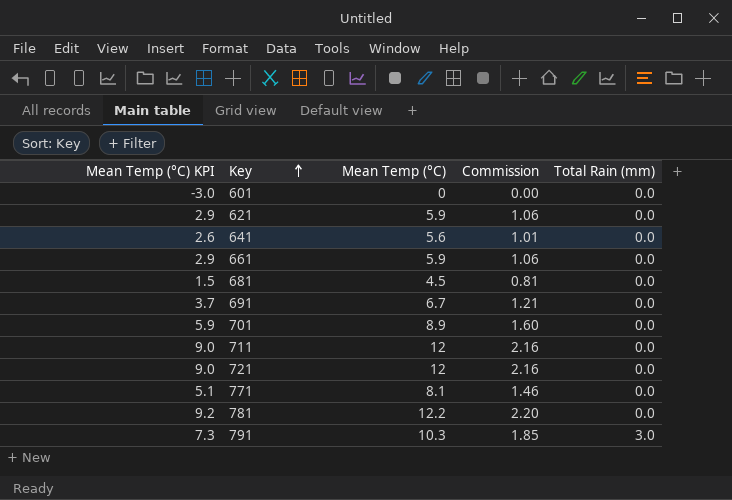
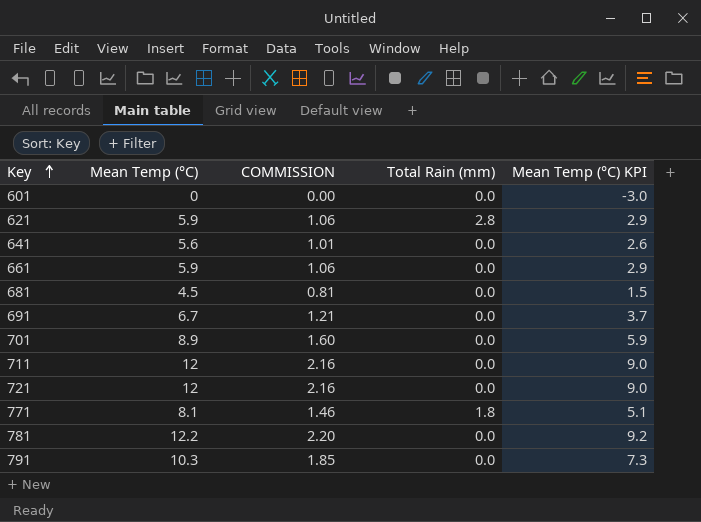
column name: Commission -> COMMISSION
column Mean Temp (°C) KPI | position: 1 -> 5
621 | Total Rain (mm): 0.0 -> 2.8
771 | Total Rain (mm): 0.0 -> 1.8
791 | Total Rain (mm): 3.0 -> 0.0

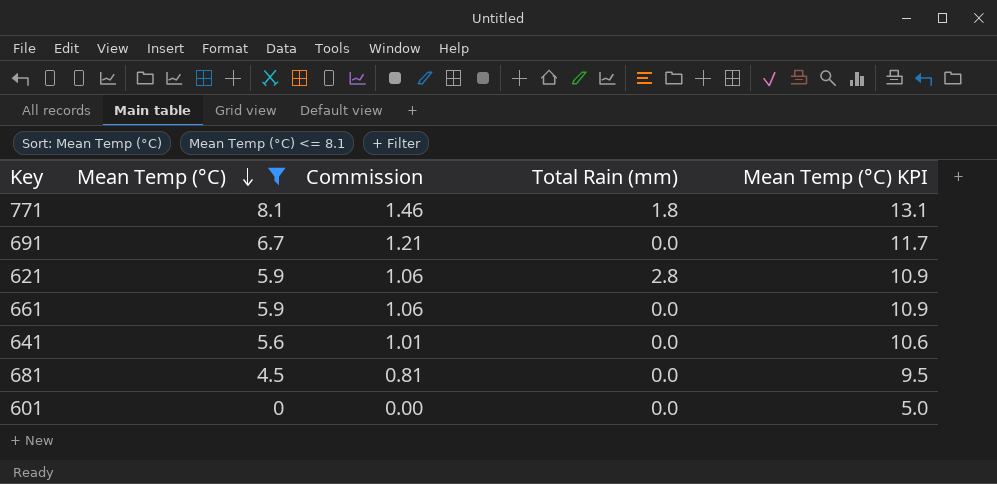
filter: none -> Mean Temp (°C) <= 8.1
row order: Key ascending -> Mean Temp (°C) descending
column name: COMMISSION -> Commission
column Mean Temp (°C) KPI | formula: [Mean Temp (°C)] - 3 -> [Mean Temp (°C)] + 5

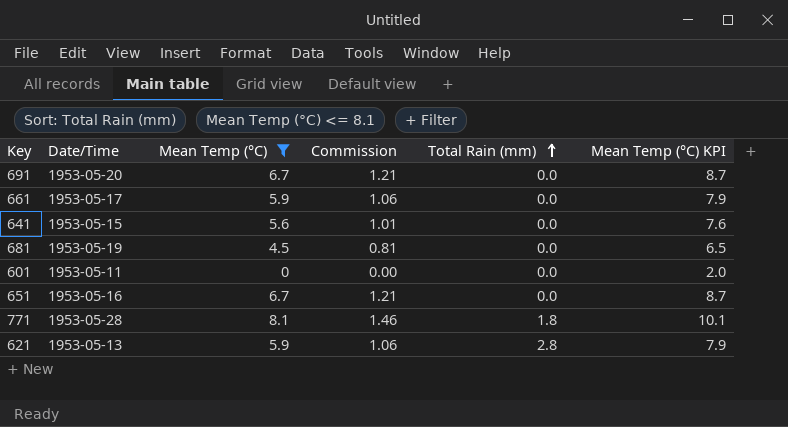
row order: Mean Temp (°C) descending -> Total Rain (mm) ascending
column Date/Time | position: none -> 2
column Mean Temp (°C) KPI | formula: [Mean Temp (°C)] + 5 -> [Mean Temp (°C)] + 2
row 651: none -> 1953-05-16 | 6.7 | 1.21 | 0.0 | 8.7

